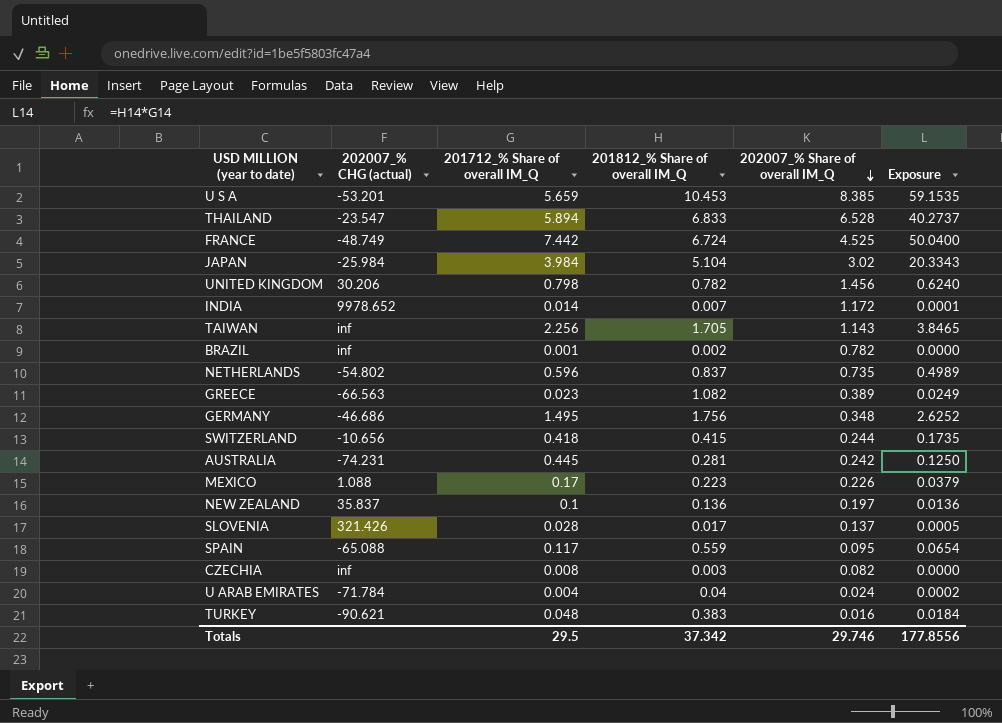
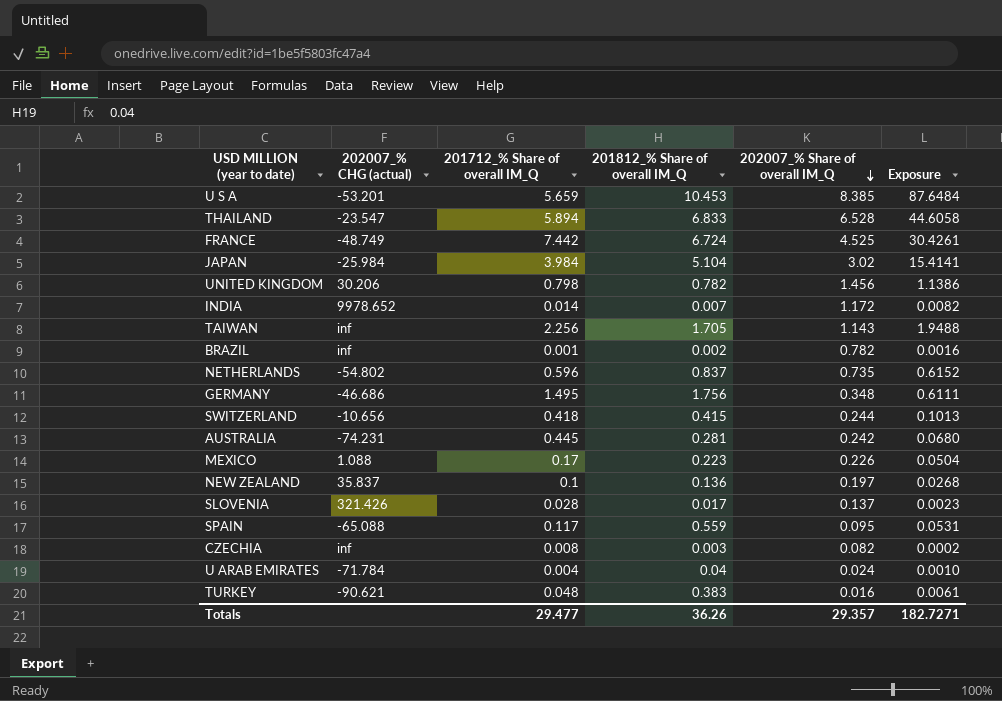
column Exposure | formula: [201712_% Share of overall IM_Q] * [201812_% Share of overall IM_Q] -> [201812_% Share of overall IM_Q] * [202007_% Share of overall IM_Q]
row GREECE: -66.563 | 0.023 | 1.082 | 0.389 | 0.0249 -> none
Totals | 201712_% Share of overall IM_Q: 29.5 -> 29.477
Totals | 201812_% Share of overall IM_Q: 37.342 -> 36.26
Totals | 202007_% Share of overall IM_Q: 29.746 -> 29.357
Totals | Exposure: 177.8556 -> 182.7271

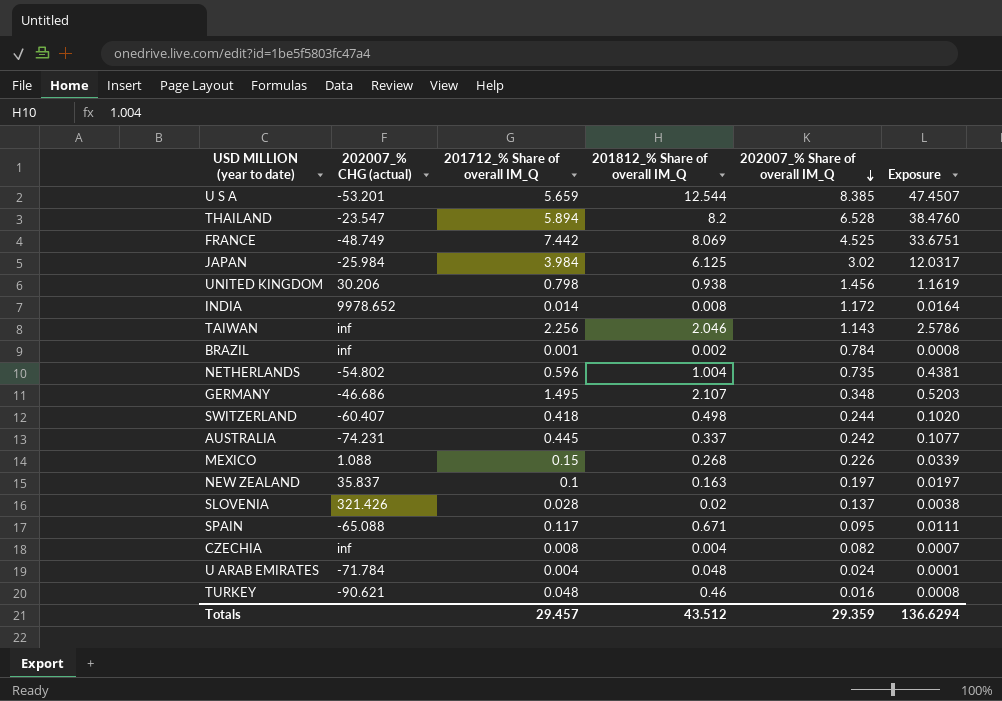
column Exposure | formula: [201812_% Share of overall IM_Q] * [202007_% Share of overall IM_Q] -> [201712_% Share of overall IM_Q] * [202007_% Share of overall IM_Q]
U S A | 201812_% Share of overall IM_Q: 10.453 -> 12.544
THAILAND | 201812_% Share of overall IM_Q: 6.833 -> 8.2
FRANCE | 201812_% Share of overall IM_Q: 6.724 -> 8.069
JAPAN | 201812_% Share of overall IM_Q: 5.104 -> 6.125
UNITED KINGDOM | 201812_% Share of overall IM_Q: 0.782 -> 0.938
INDIA | 201812_% Share of overall IM_Q: 0.007 -> 0.008
TAIWAN | 201812_% Share of overall IM_Q: 1.705 -> 2.046
BRAZIL | 202007_% Share of overall IM_Q: 0.782 -> 0.784
NETHERLANDS | 201812_% Share of overall IM_Q: 0.837 -> 1.004
GERMANY | 201812_% Share of overall IM_Q: 1.756 -> 2.107
SWITZERLAND | 202007_% CHG (actual): -10.656 -> -60.407
SWITZERLAND | 201812_% Share of overall IM_Q: 0.415 -> 0.498
AUSTRALIA | 201812_% Share of overall IM_Q: 0.281 -> 0.337
MEXICO | 201712_% Share of overall IM_Q: 0.17 -> 0.15
MEXICO | 201812_% Share of overall IM_Q: 0.223 -> 0.268
NEW ZEALAND | 201812_% Share of overall IM_Q: 0.136 -> 0.163
SLOVENIA | 201812_% Share of overall IM_Q: 0.017 -> 0.02
SPAIN | 201812_% Share of overall IM_Q: 0.559 -> 0.671
CZECHIA | 201812_% Share of overall IM_Q: 0.003 -> 0.004
U ARAB EMIRATES | 201812_% Share of overall IM_Q: 0.04 -> 0.048
TURKEY | 201812_% Share of overall IM_Q: 0.383 -> 0.46
Totals | 201712_% Share of overall IM_Q: 29.477 -> 29.457
Totals | 201812_% Share of overall IM_Q: 36.26 -> 43.512
Totals | 202007_% Share of overall IM_Q: 29.357 -> 29.359
Totals | Exposure: 182.7271 -> 136.6294

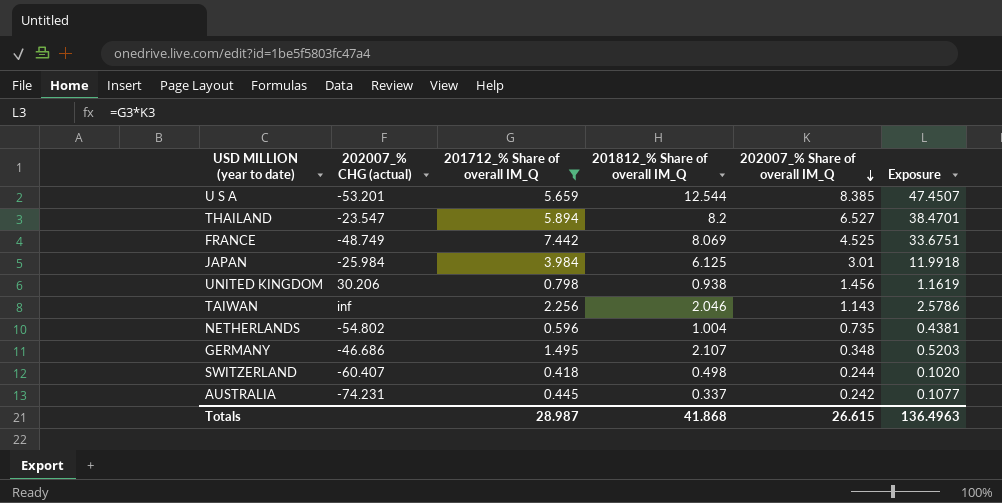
filter: none -> 201712_% Share of overall IM_Q >= 0.418
THAILAND | 202007_% Share of overall IM_Q: 6.528 -> 6.527
THAILAND | Exposure: 38.4760 -> 38.4701
JAPAN | 202007_% Share of overall IM_Q: 3.02 -> 3.01
JAPAN | Exposure: 12.0317 -> 11.9918
Totals | 201712_% Share of overall IM_Q: 29.457 -> 28.987
Totals | 201812_% Share of overall IM_Q: 43.512 -> 41.868
Totals | 202007_% Share of overall IM_Q: 29.359 -> 26.615
Totals | Exposure: 136.6294 -> 136.4963

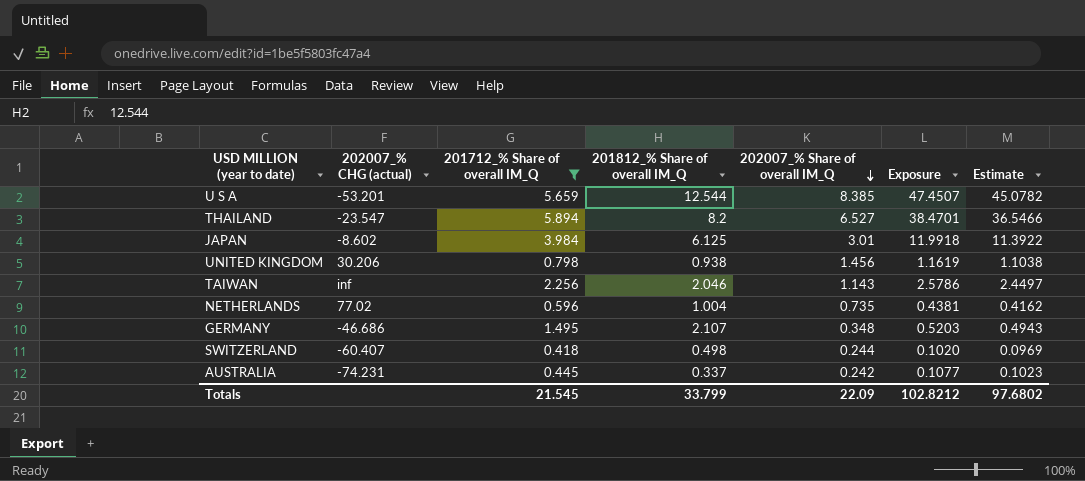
column Estimate | formula: none -> [Exposure] * 0.95
row FRANCE: -48.749 | 7.442 | 8.069 | 4.525 | 33.6751 -> none
JAPAN | 202007_% CHG (actual): -25.984 -> -8.602
NETHERLANDS | 202007_% CHG (actual): -54.802 -> 77.02
Totals | 201712_% Share of overall IM_Q: 28.987 -> 21.545
Totals | 201812_% Share of overall IM_Q: 41.868 -> 33.799
Totals | 202007_% Share of overall IM_Q: 26.615 -> 22.09
Totals | Exposure: 136.4963 -> 102.8212

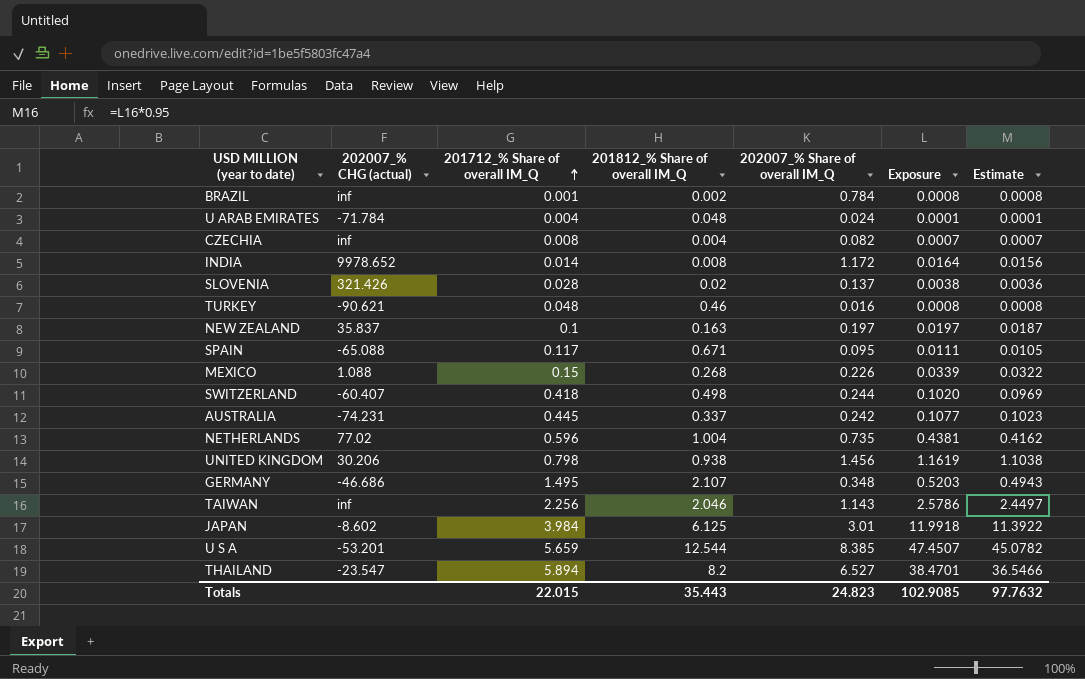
filter: 201712_% Share of overall IM_Q >= 0.418 -> none
row order: 202007_% Share of overall IM_Q descending -> 201712_% Share of overall IM_Q ascending
Totals | 201712_% Share of overall IM_Q: 21.545 -> 22.015
Totals | 201812_% Share of overall IM_Q: 33.799 -> 35.443
Totals | 202007_% Share of overall IM_Q: 22.09 -> 24.823
Totals | Exposure: 102.8212 -> 102.9085
Totals | Estimate: 97.6802 -> 97.7632

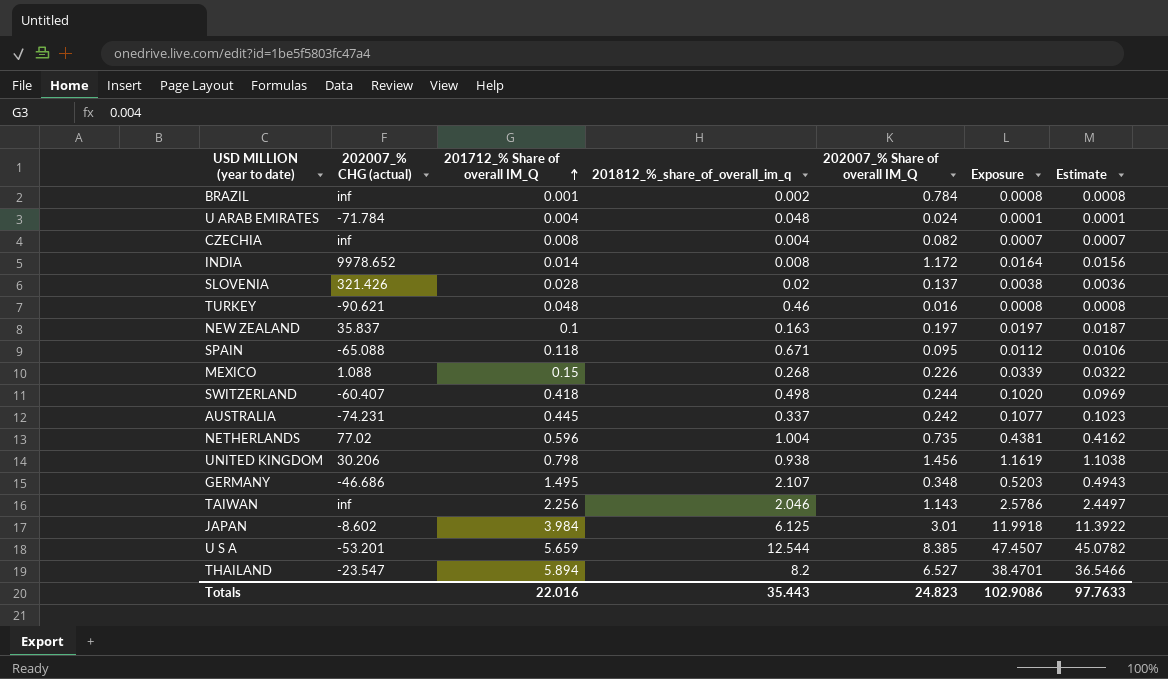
column name: 201812_% Share of overall IM_Q -> 201812_%_share_of_overall_im_q
SPAIN | 201712_% Share of overall IM_Q: 0.117 -> 0.118
SPAIN | Exposure: 0.0111 -> 0.0112
SPAIN | Estimate: 0.0105 -> 0.0106
Totals | 201712_% Share of overall IM_Q: 22.015 -> 22.016
Totals | Exposure: 102.9085 -> 102.9086
Totals | Estimate: 97.7632 -> 97.7633

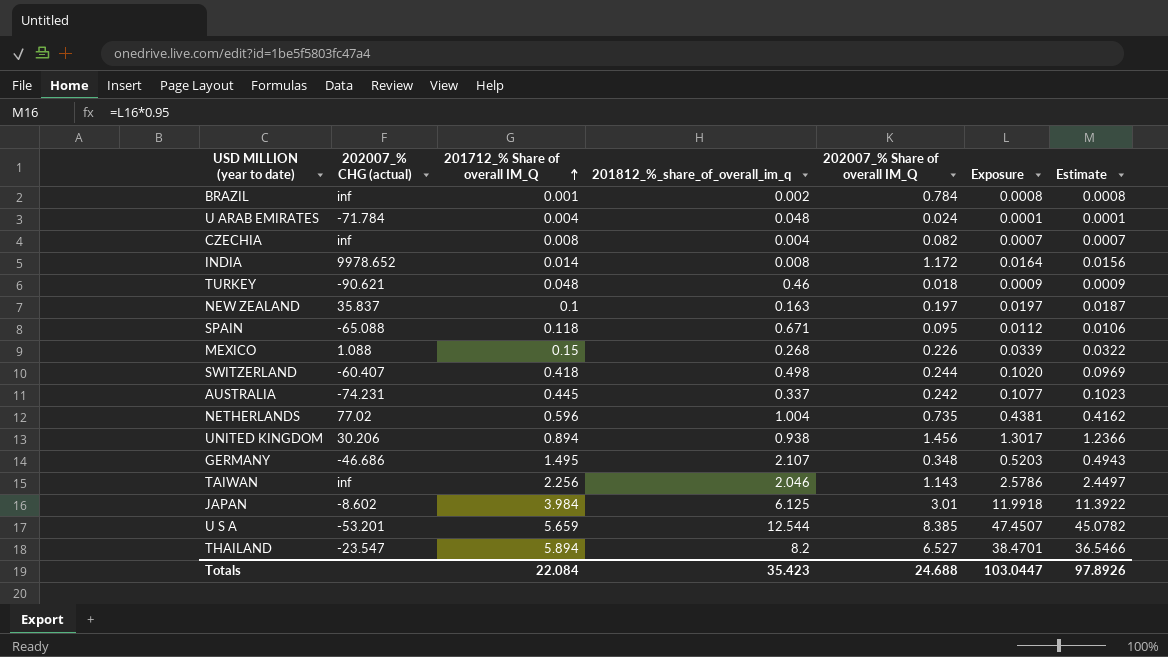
row SLOVENIA: 321.426 | 0.028 | 0.02 | 0.137 | 0.0038 | 0.0036 -> none
TURKEY | 202007_% Share of overall IM_Q: 0.016 -> 0.018
TURKEY | Exposure: 0.0008 -> 0.0009
TURKEY | Estimate: 0.0008 -> 0.0009
UNITED KINGDOM | 201712_% Share of overall IM_Q: 0.798 -> 0.894
UNITED KINGDOM | Exposure: 1.1619 -> 1.3017
UNITED KINGDOM | Estimate: 1.1038 -> 1.2366
Totals | 201712_% Share of overall IM_Q: 22.016 -> 22.084
Totals | 201812_%_share_of_overall_im_q: 35.443 -> 35.423
Totals | 202007_% Share of overall IM_Q: 24.823 -> 24.688
Totals | Exposure: 102.9086 -> 103.0447
Totals | Estimate: 97.7633 -> 97.8926

